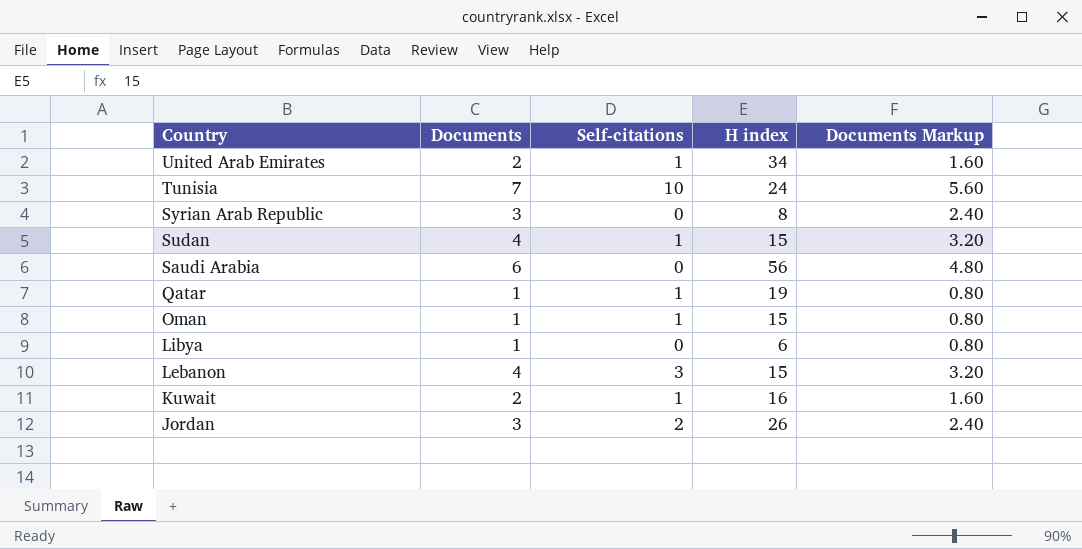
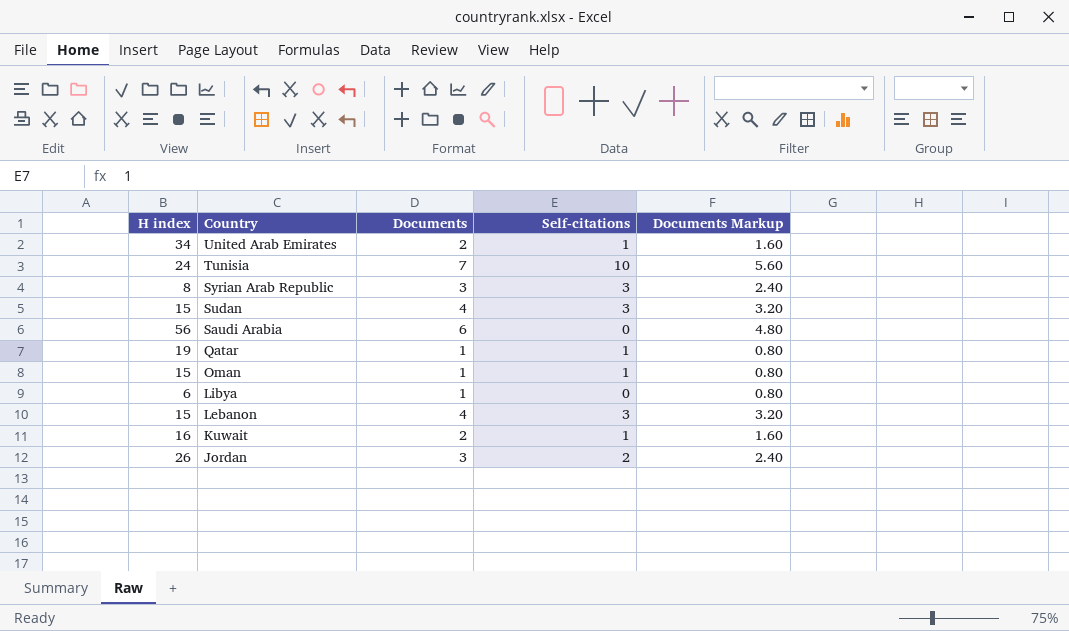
column H index | position: 4 -> 1
Syrian Arab Republic | Self-citations: 0 -> 3
Sudan | Self-citations: 1 -> 3

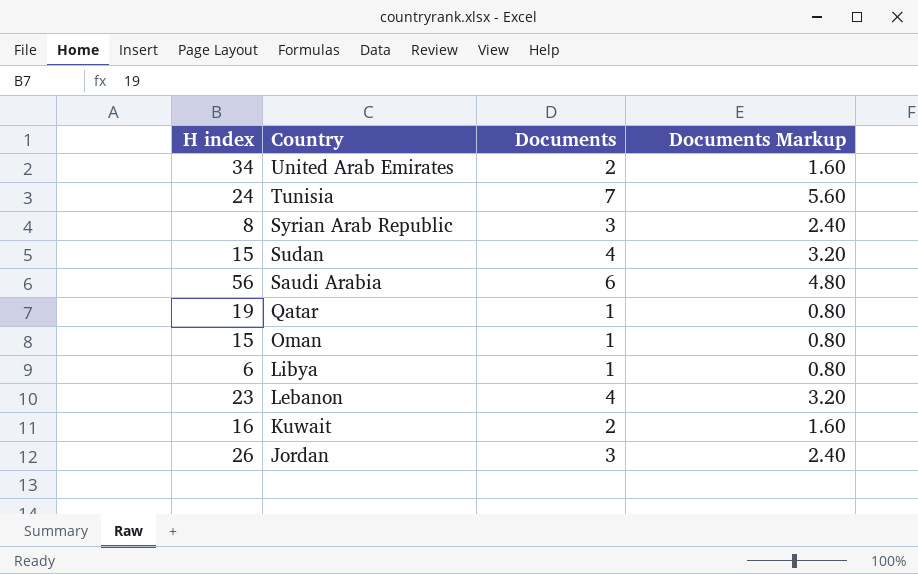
column Self-citations | position: 4 -> none
Lebanon | H index: 15 -> 23

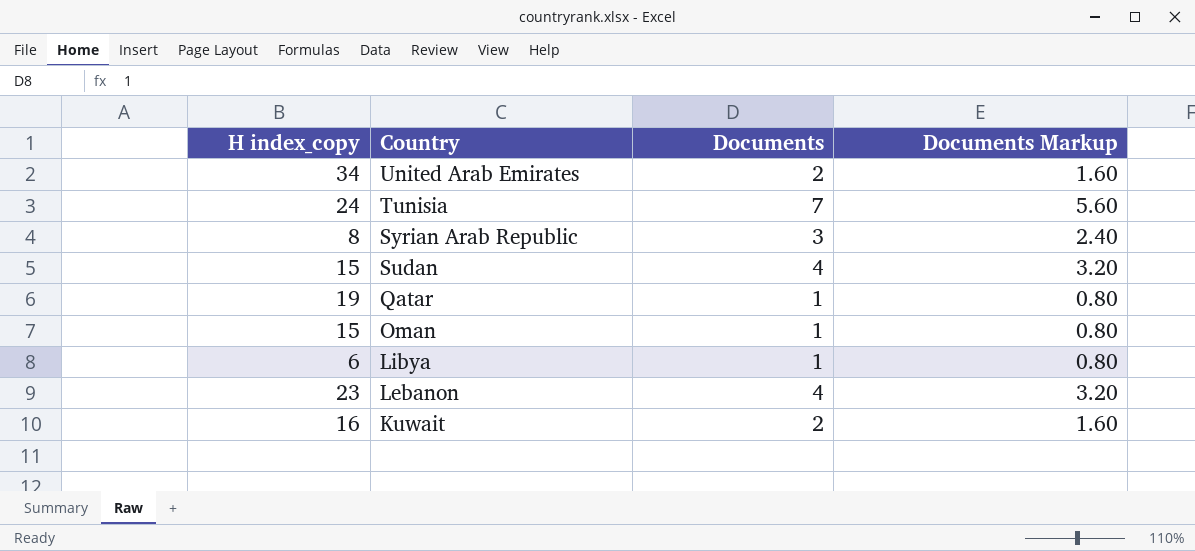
column name: H index -> H index_copy
row Saudi Arabia: 56 | 6 | 4.80 -> none
row Jordan: 26 | 3 | 2.40 -> none

